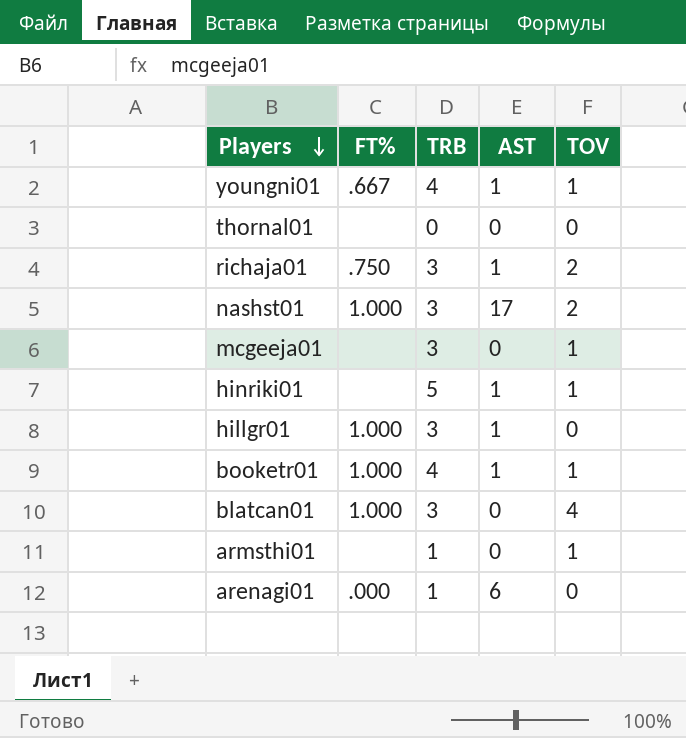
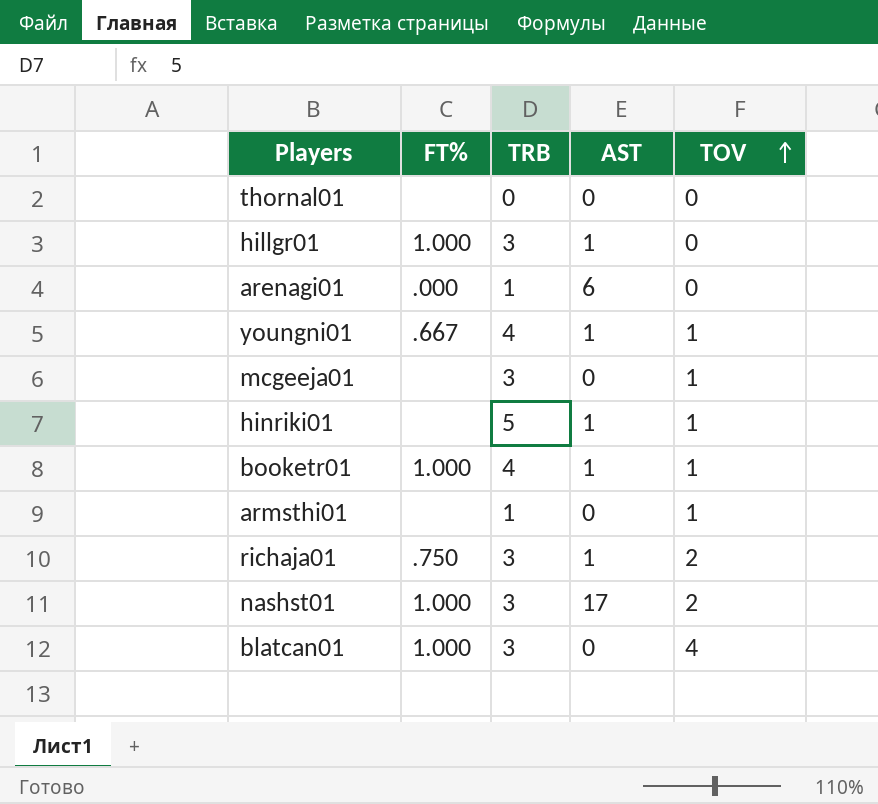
row order: Players descending -> TOV ascending

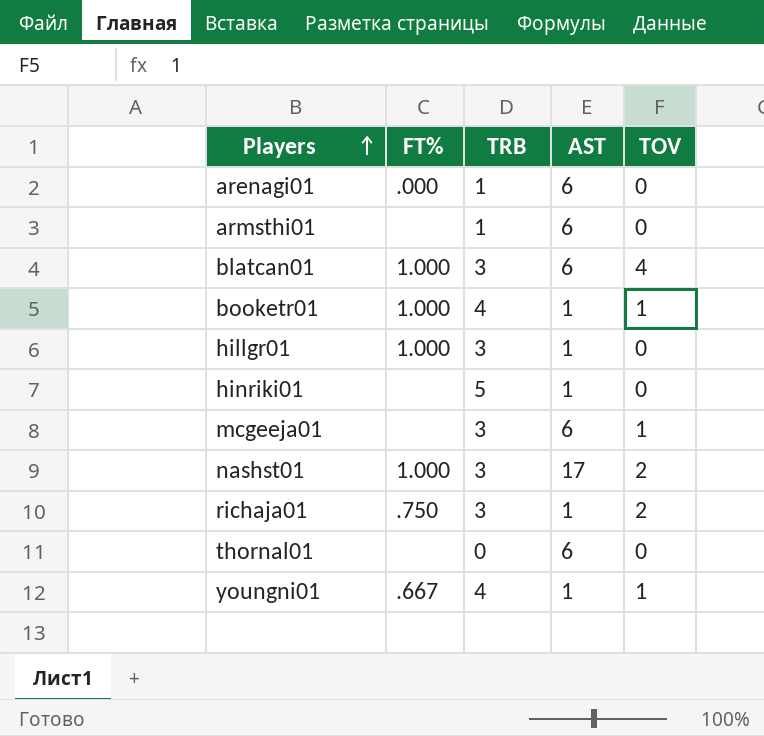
row order: TOV ascending -> Players ascending
armsthi01 | AST: 0 -> 6
armsthi01 | TOV: 1 -> 0
blatcan01 | AST: 0 -> 6
hinriki01 | TOV: 1 -> 0
mcgeeja01 | AST: 0 -> 6
thornal01 | AST: 0 -> 6

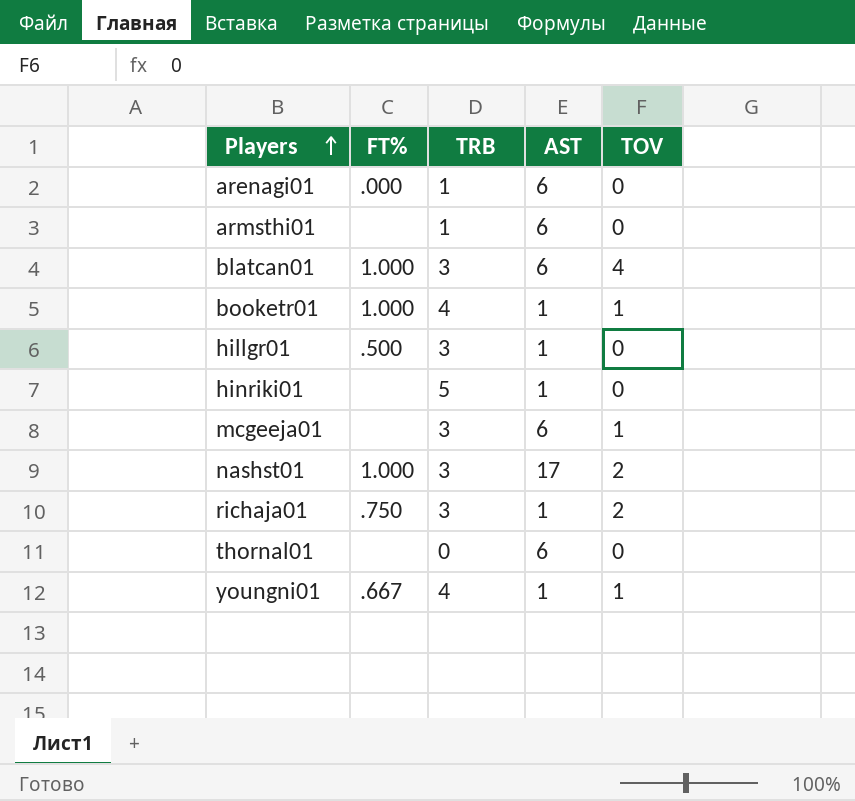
hillgr01 | FT%: 1.000 -> .500

